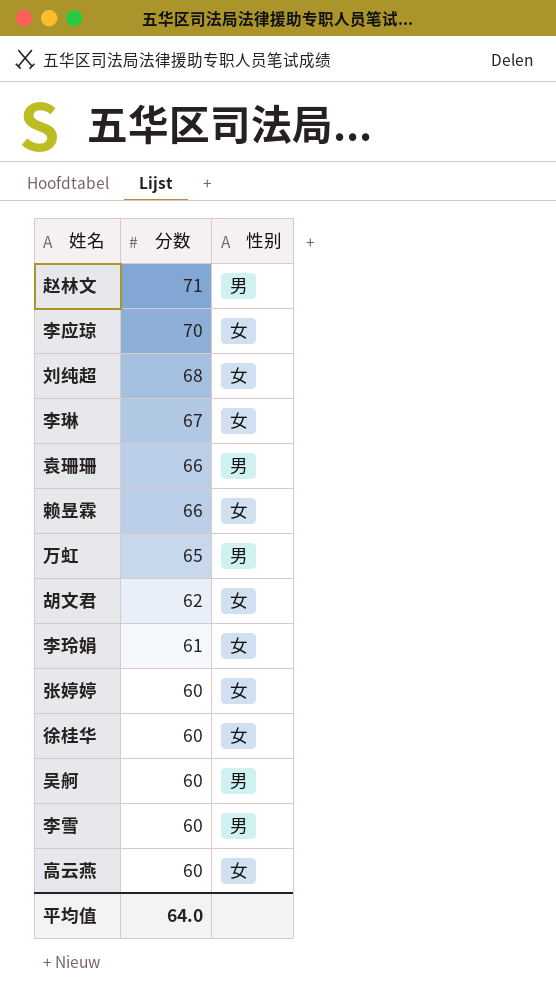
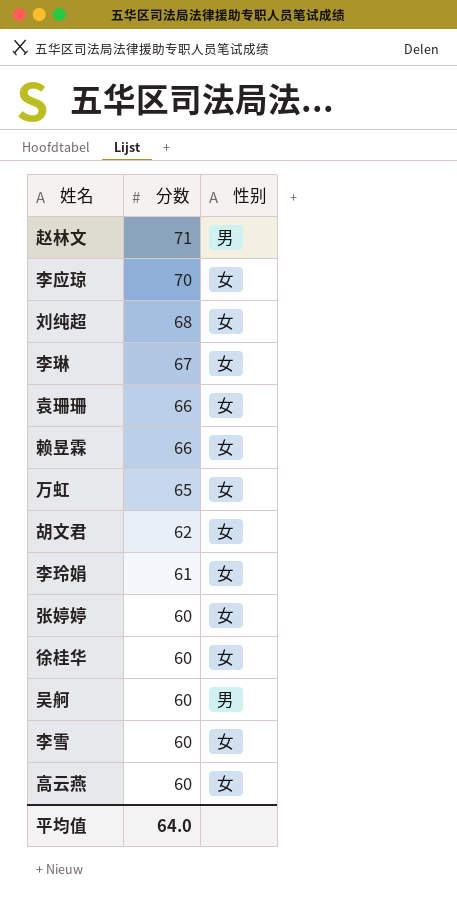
袁珊珊 | 性别: 男 -> 女
万虹 | 性别: 男 -> 女
李雪 | 性别: 男 -> 女

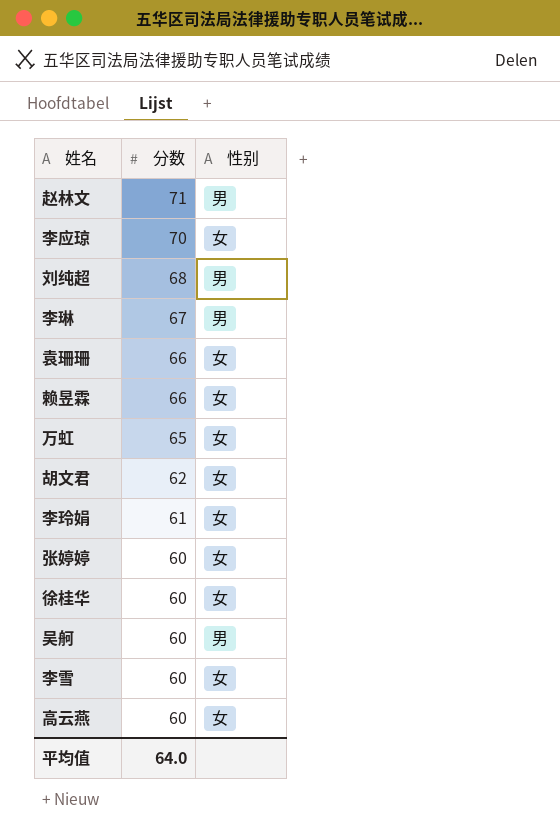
刘纯超 | 性别: 女 -> 男
李琳 | 性别: 女 -> 男

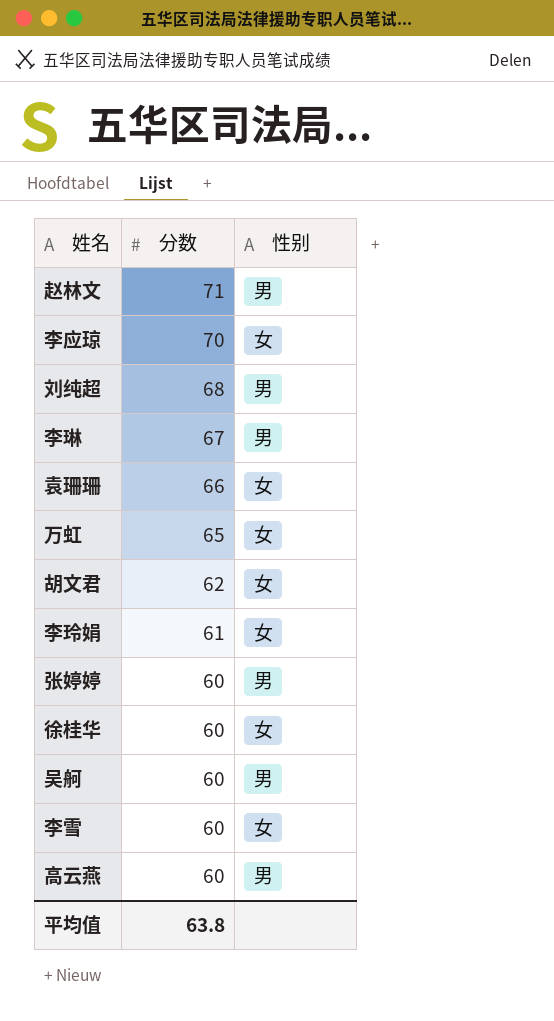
row 赖昱霖: 66 | 女 -> none
张婷婷 | 性别: 女 -> 男
高云燕 | 性别: 女 -> 男
平均值 | 分数: 64.0 -> 63.8

